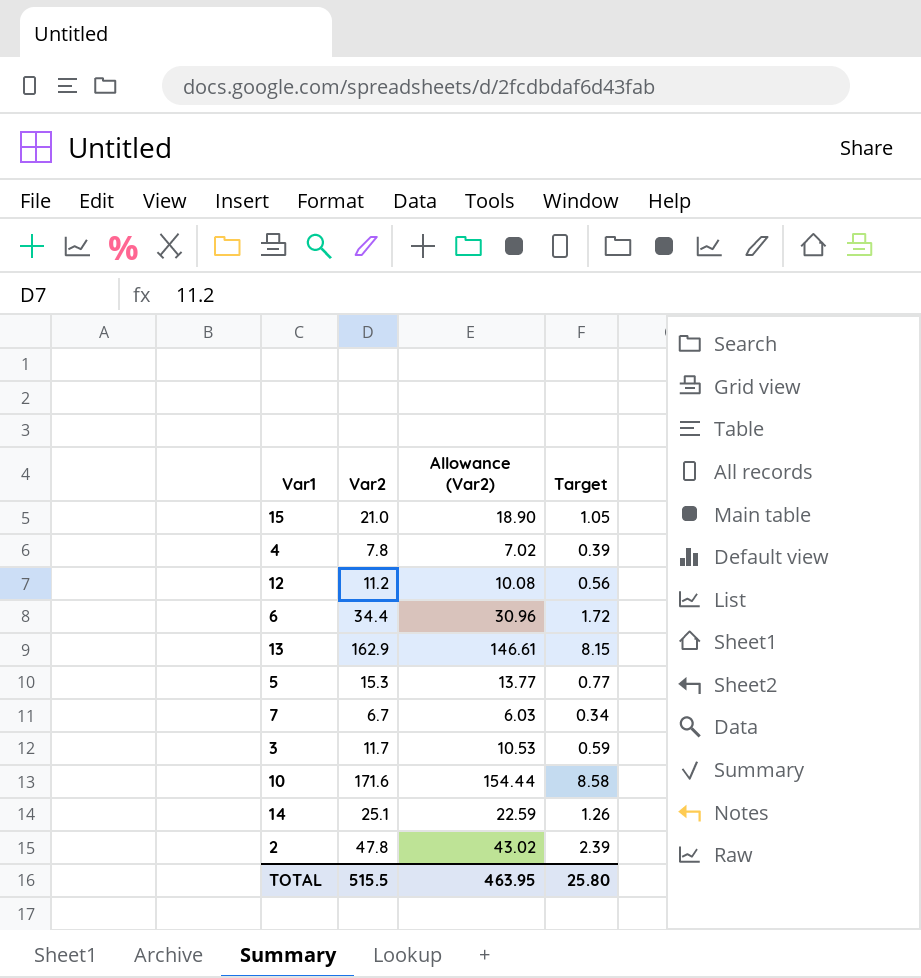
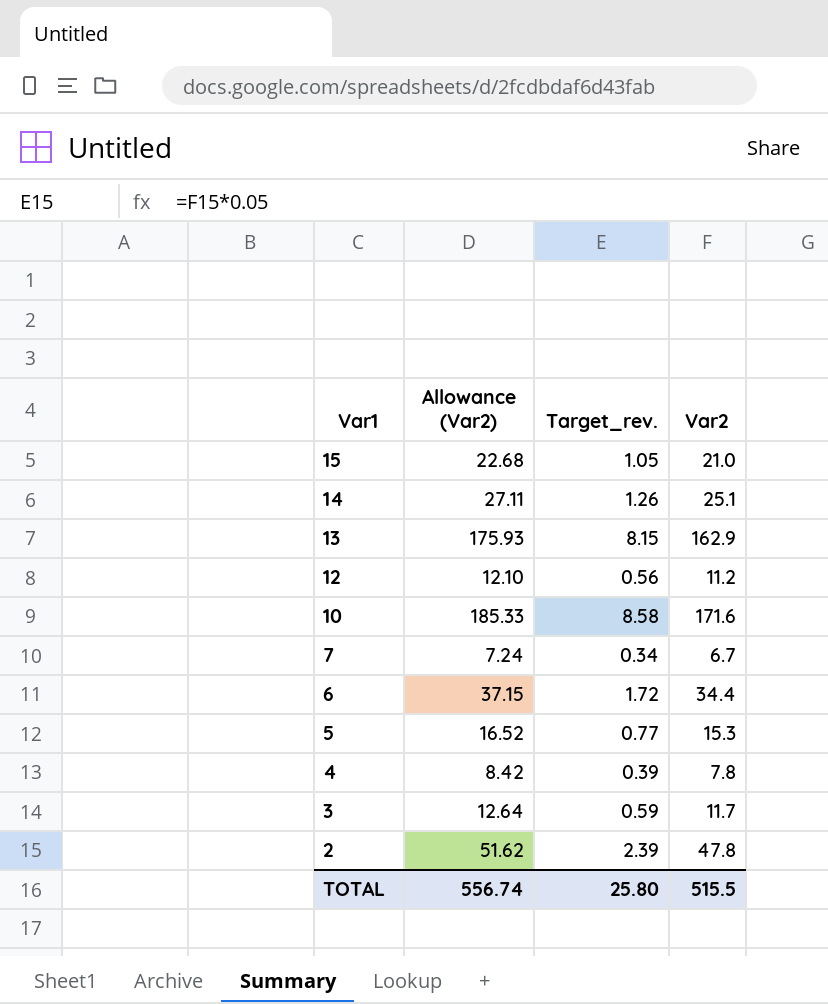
row order: none -> Var1 descending
column Allowance (Var2) | formula: [Var2] * 0.9 -> [Var2] * 1.08
column name: Target -> Target_rev.
column Var2 | position: 2 -> 4
TOTAL | Allowance (Var2): 463.95 -> 556.74

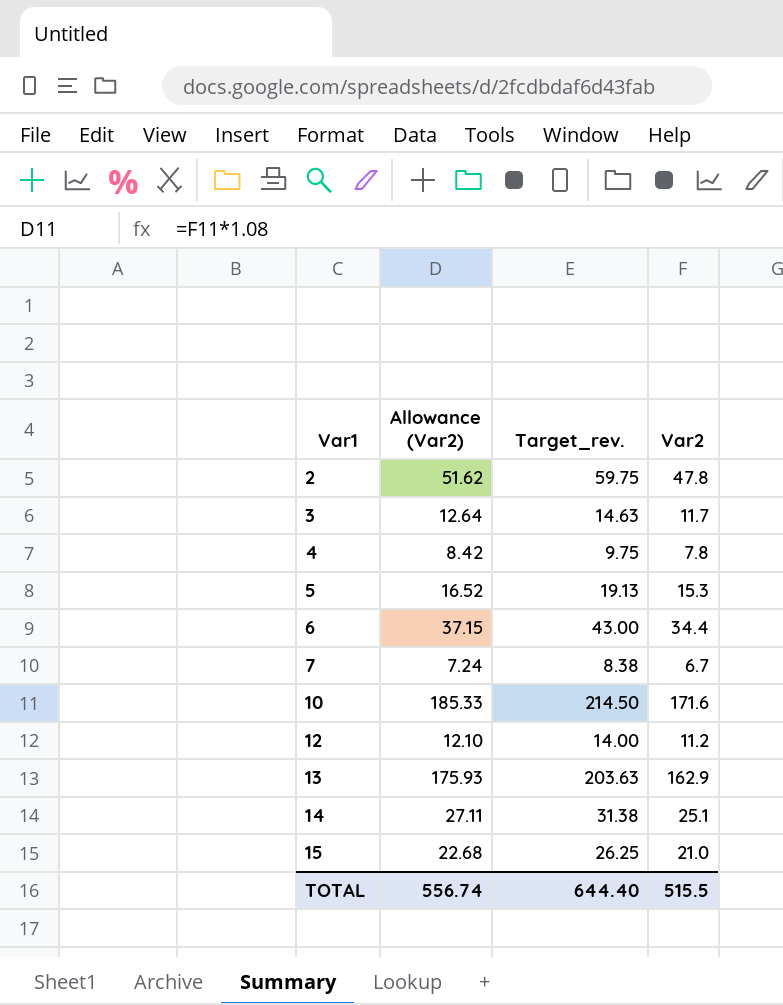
row order: Var1 descending -> Var1 ascending
column Target_rev. | formula: [Var2] * 0.05 -> [Var2] * 1.25
TOTAL | Target_rev.: 25.80 -> 644.40

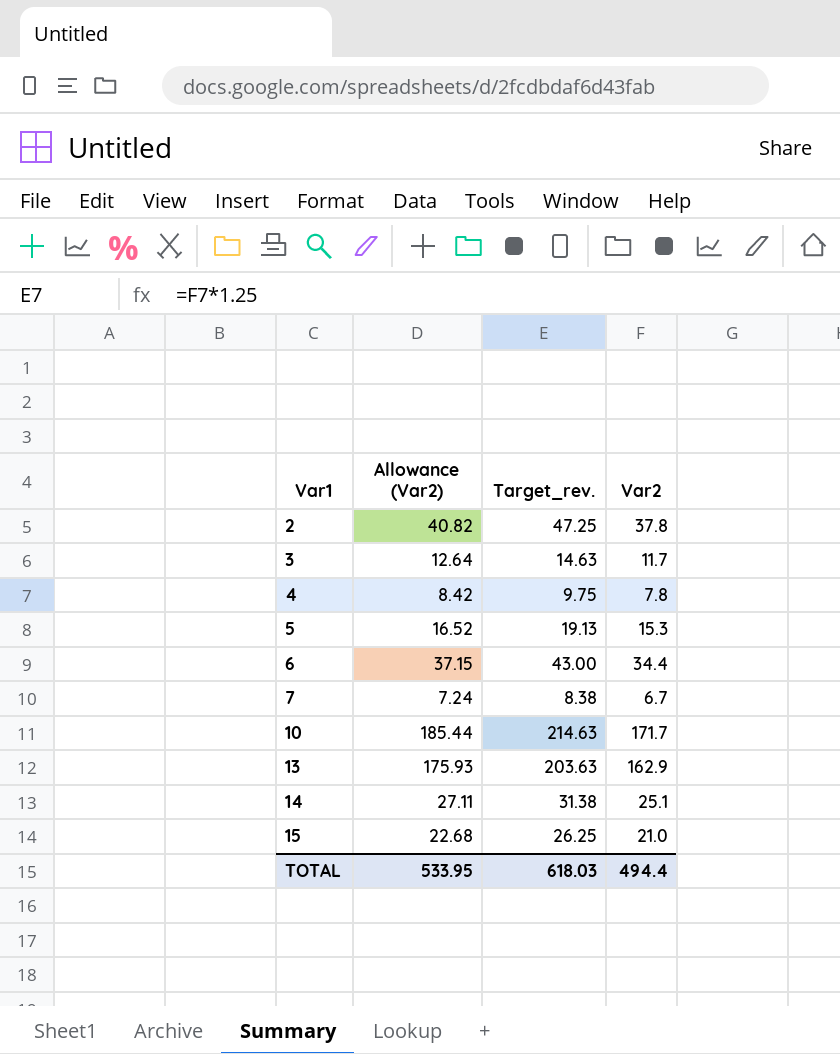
row 12: 12.10 | 14.00 | 11.2 -> none
2 | Allowance (Var2): 51.62 -> 40.82
2 | Target_rev.: 59.75 -> 47.25
2 | Var2: 47.8 -> 37.8
10 | Allowance (Var2): 185.33 -> 185.44
10 | Target_rev.: 214.50 -> 214.63
10 | Var2: 171.6 -> 171.7
TOTAL | Allowance (Var2): 556.74 -> 533.95
TOTAL | Target_rev.: 644.40 -> 618.03
TOTAL | Var2: 515.5 -> 494.4

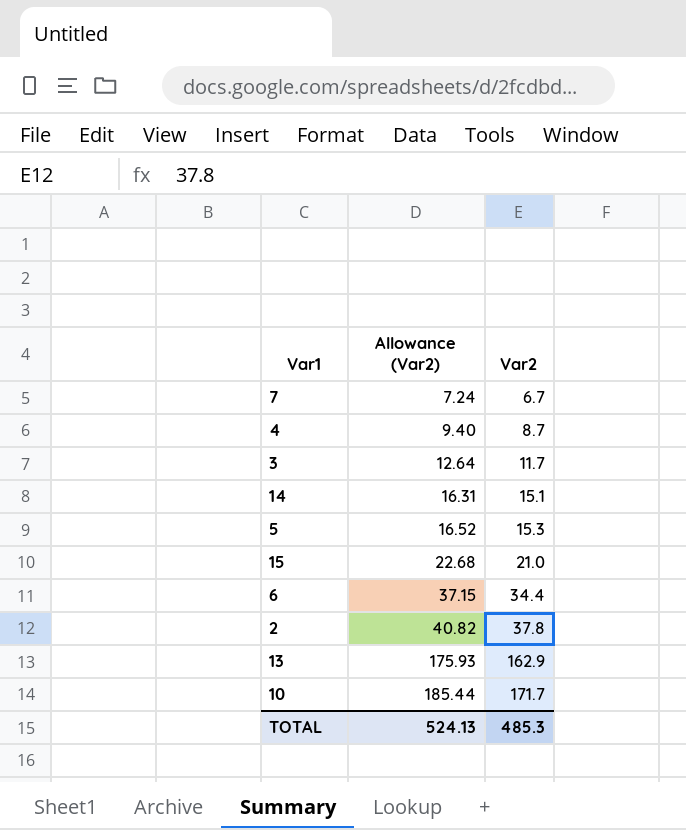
row order: Var1 ascending -> Allowance (Var2) ascending
column Target_rev. | formula: [Var2] * 1.25 -> none
4 | Allowance (Var2): 8.42 -> 9.40
4 | Var2: 7.8 -> 8.7
14 | Allowance (Var2): 27.11 -> 16.31
14 | Var2: 25.1 -> 15.1
TOTAL | Allowance (Var2): 533.95 -> 524.13
TOTAL | Var2: 494.4 -> 485.3

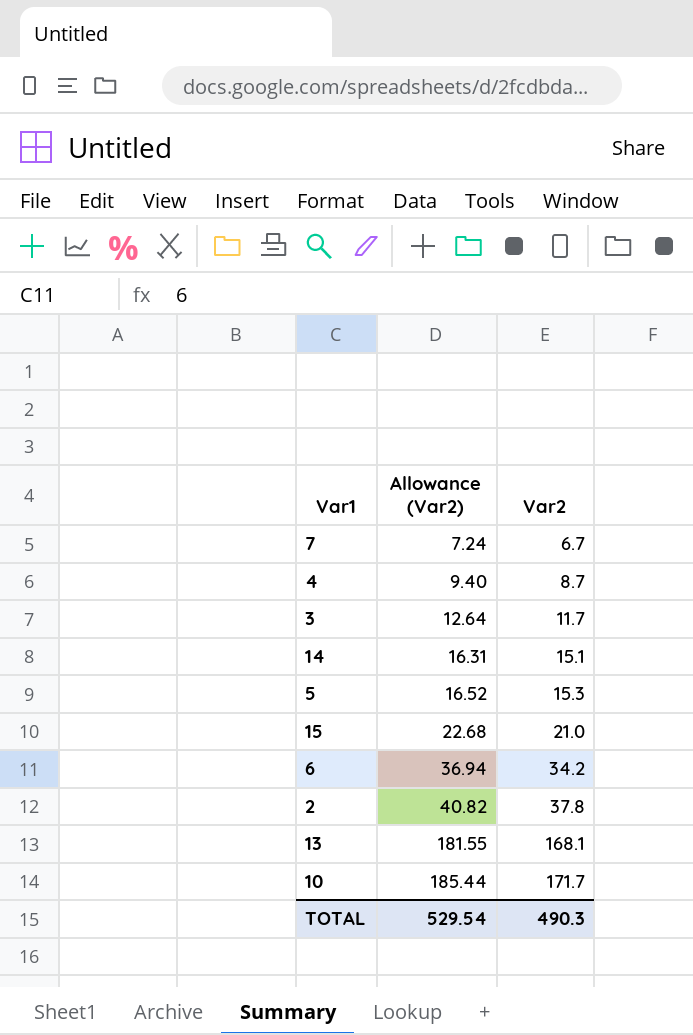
6 | Allowance (Var2): 37.15 -> 36.94
6 | Var2: 34.4 -> 34.2
13 | Allowance (Var2): 175.93 -> 181.55
13 | Var2: 162.9 -> 168.1
TOTAL | Allowance (Var2): 524.13 -> 529.54
TOTAL | Var2: 485.3 -> 490.3

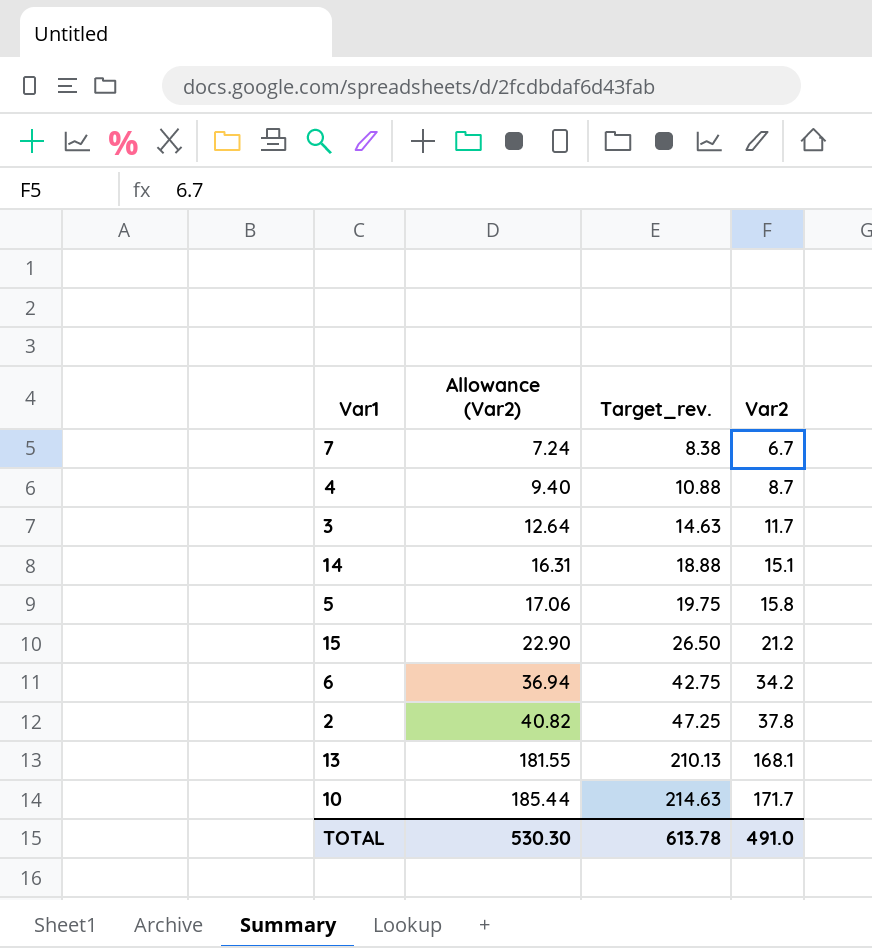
column Target_rev. | formula: none -> [Var2] * 1.25
5 | Allowance (Var2): 16.52 -> 17.06
5 | Var2: 15.3 -> 15.8
15 | Allowance (Var2): 22.68 -> 22.90
15 | Var2: 21.0 -> 21.2
TOTAL | Allowance (Var2): 529.54 -> 530.30
TOTAL | Var2: 490.3 -> 491.0

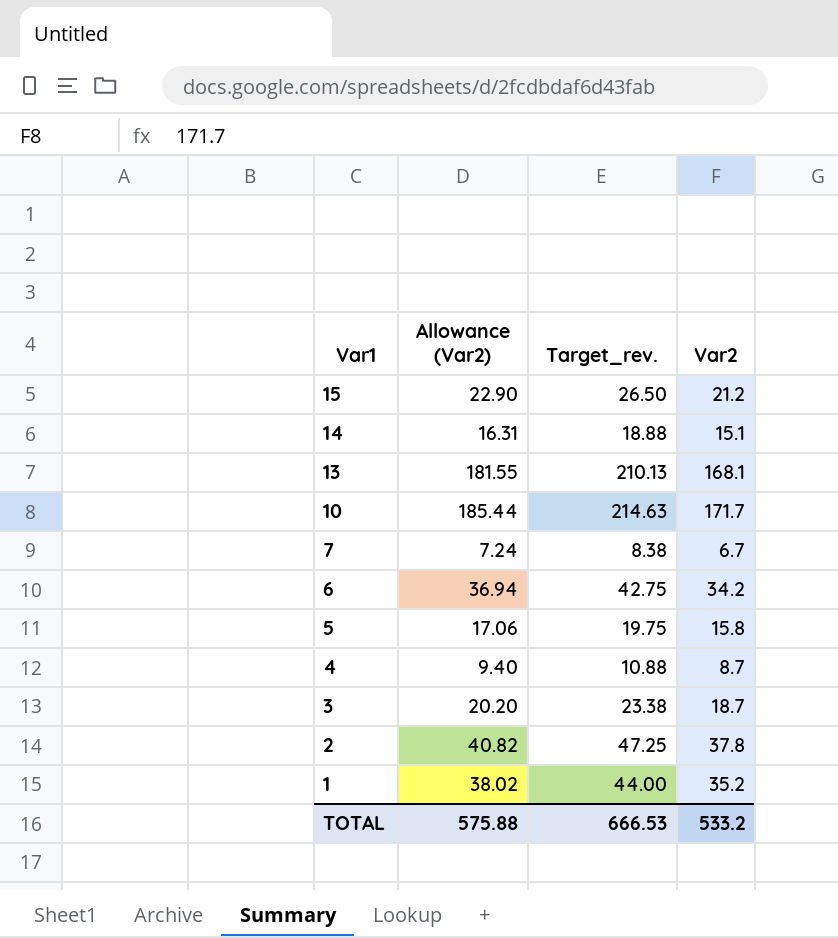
row order: Allowance (Var2) ascending -> Var1 descending
3 | Allowance (Var2): 12.64 -> 20.20
3 | Target_rev.: 14.63 -> 23.38
3 | Var2: 11.7 -> 18.7
row 1: none -> 38.02 | 44.00 | 35.2
TOTAL | Allowance (Var2): 530.30 -> 575.88
TOTAL | Target_rev.: 613.78 -> 666.53
TOTAL | Var2: 491.0 -> 533.2

